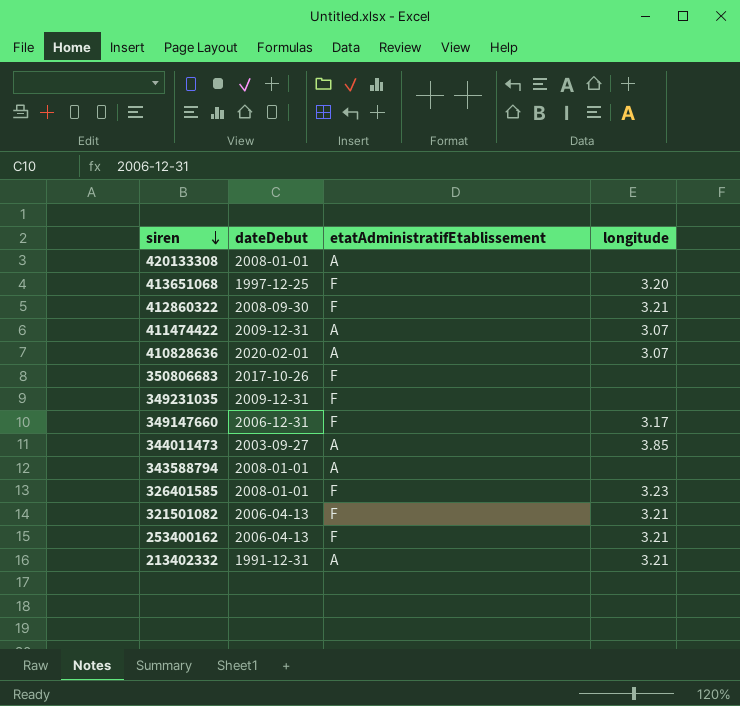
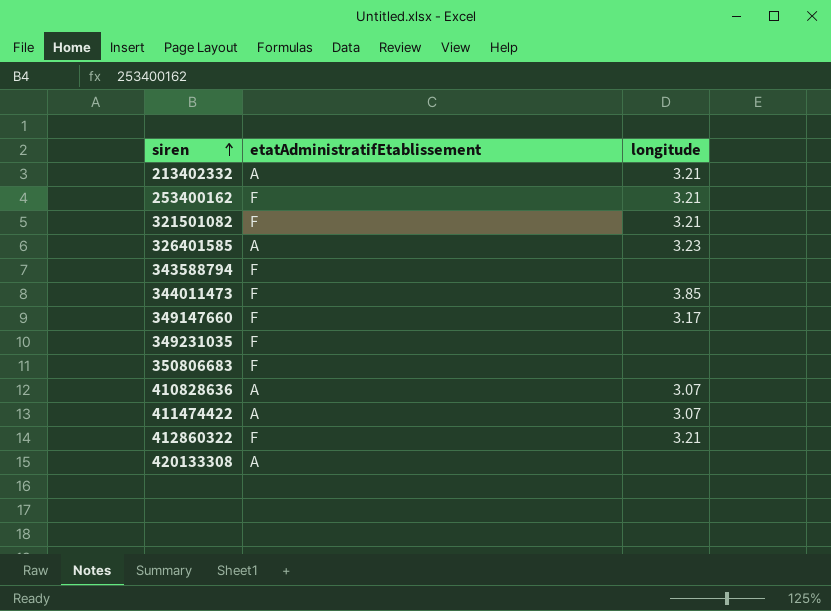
row order: siren descending -> siren ascending
column dateDebut | position: 2 -> none
row 413651068: 1997-12-25 | F | 3.20 -> none
326401585 | etatAdministratifEtablissement: F -> A
343588794 | etatAdministratifEtablissement: A -> F
344011473 | etatAdministratifEtablissement: A -> F

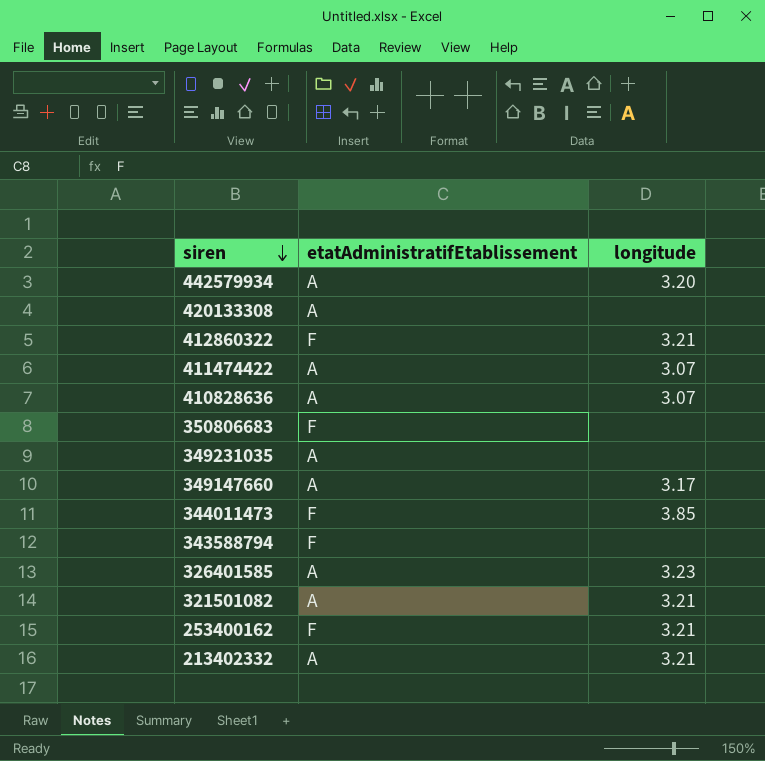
row order: siren ascending -> siren descending
row 442579934: none -> A | 3.20
349231035 | etatAdministratifEtablissement: F -> A
349147660 | etatAdministratifEtablissement: F -> A
321501082 | etatAdministratifEtablissement: F -> A

